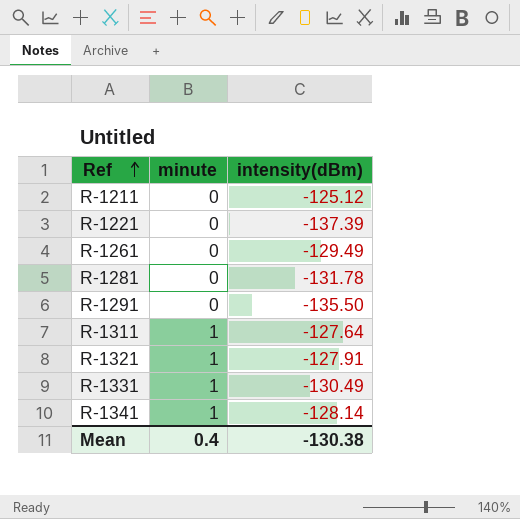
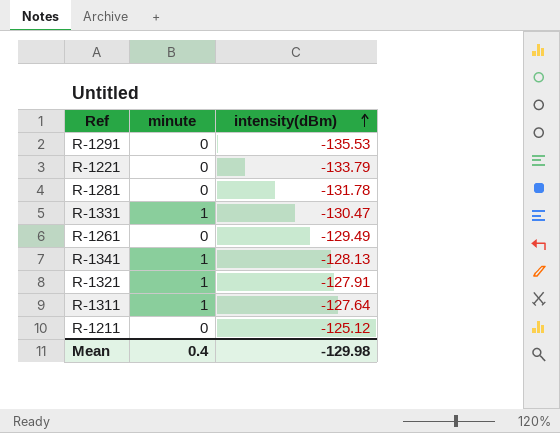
row order: Ref ascending -> intensity(dBm) ascending
R-1291 | intensity(dBm): -135.50 -> -135.53
R-1221 | intensity(dBm): -137.39 -> -133.79
R-1331 | intensity(dBm): -130.49 -> -130.47
R-1341 | intensity(dBm): -128.14 -> -128.13
Mean | intensity(dBm): -130.38 -> -129.98

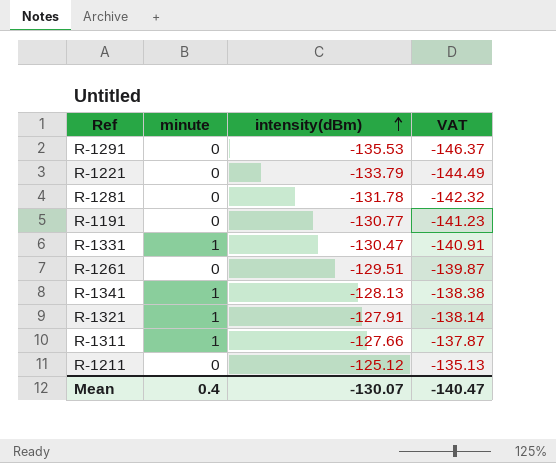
column VAT | formula: none -> [intensity(dBm)] * 1.08
row R-1191: none -> 0 | -130.77 | -141.23
R-1261 | intensity(dBm): -129.49 -> -129.51
R-1311 | intensity(dBm): -127.64 -> -127.66
Mean | intensity(dBm): -129.98 -> -130.07

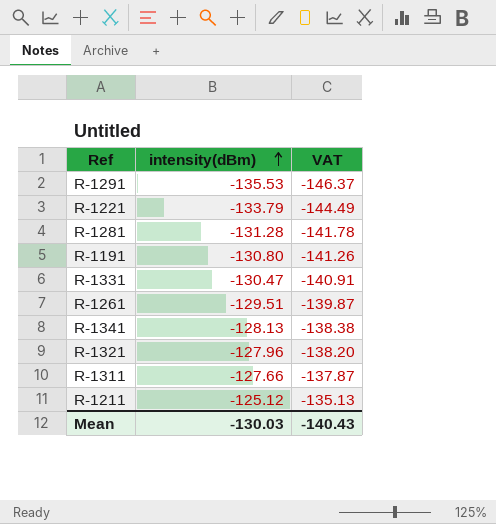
column minute | position: 2 -> none
R-1281 | intensity(dBm): -131.78 -> -131.28
R-1281 | VAT: -142.32 -> -141.78
R-1191 | intensity(dBm): -130.77 -> -130.80
R-1191 | VAT: -141.23 -> -141.26
R-1321 | intensity(dBm): -127.91 -> -127.96
R-1321 | VAT: -138.14 -> -138.20
Mean | intensity(dBm): -130.07 -> -130.03
Mean | VAT: -140.47 -> -140.43

